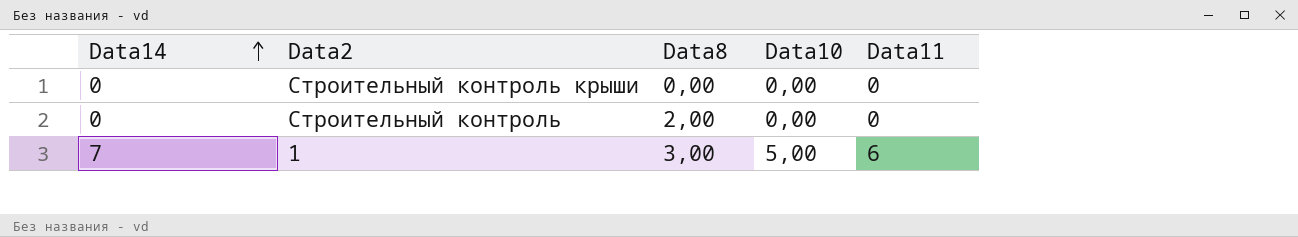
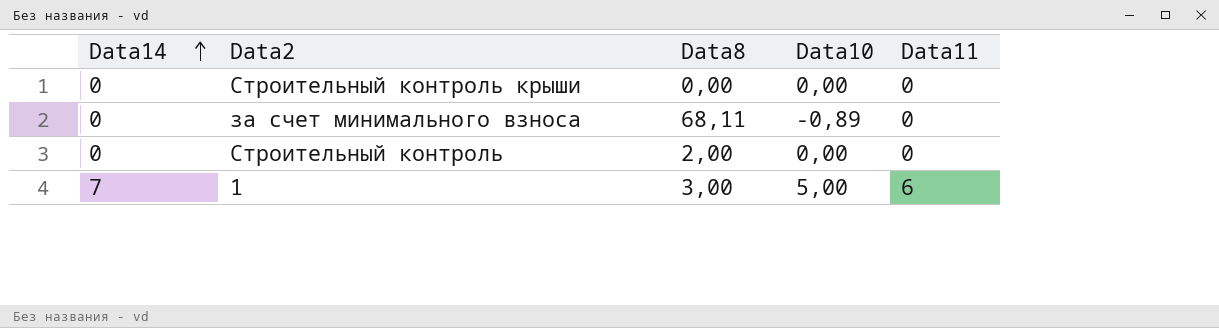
row за счет минимального взноса: none -> 0 | 68,11 | -0,89 | 0

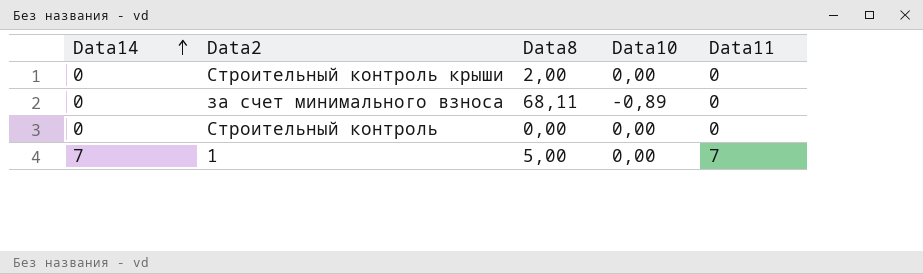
Строительный контроль крыши | Data8: 0,00 -> 2,00
Строительный контроль | Data8: 2,00 -> 0,00
1 | Data8: 3,00 -> 5,00
1 | Data10: 5,00 -> 0,00
1 | Data11: 6 -> 7

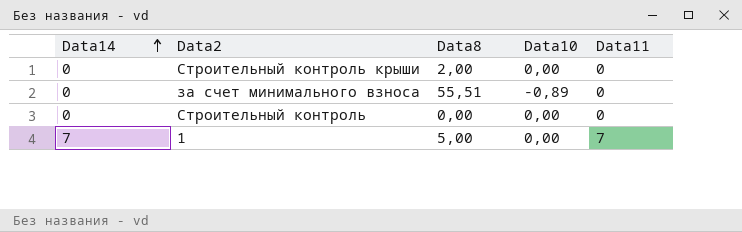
за счет минимального взноса | Data8: 68,11 -> 55,51

